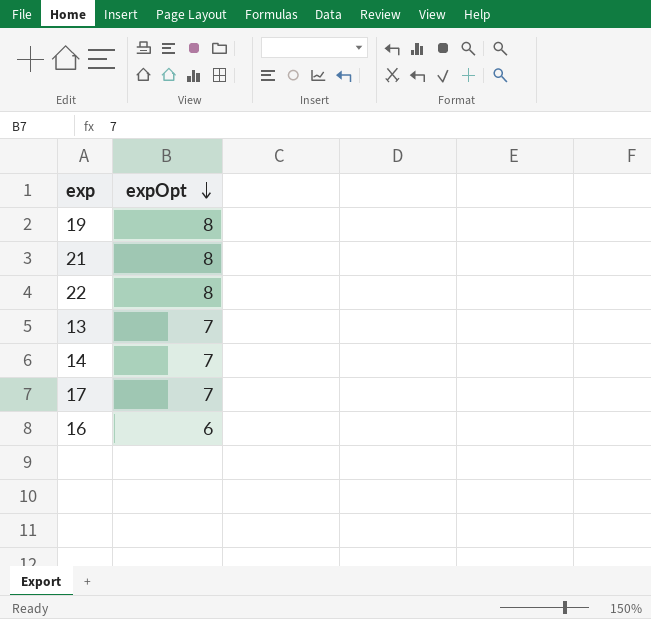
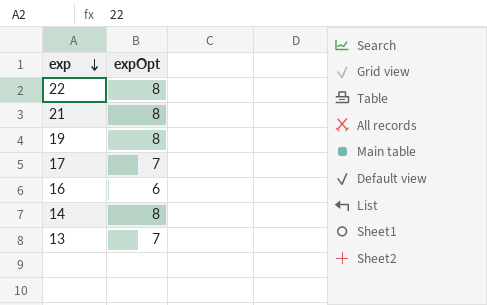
row order: expOpt descending -> exp descending
14 | expOpt: 7 -> 8

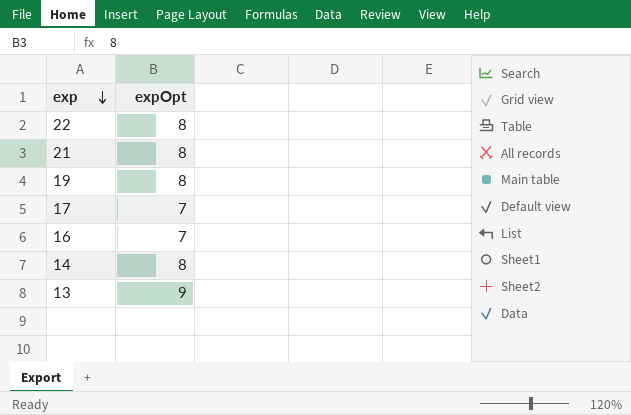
16 | expOpt: 6 -> 7
13 | expOpt: 7 -> 9

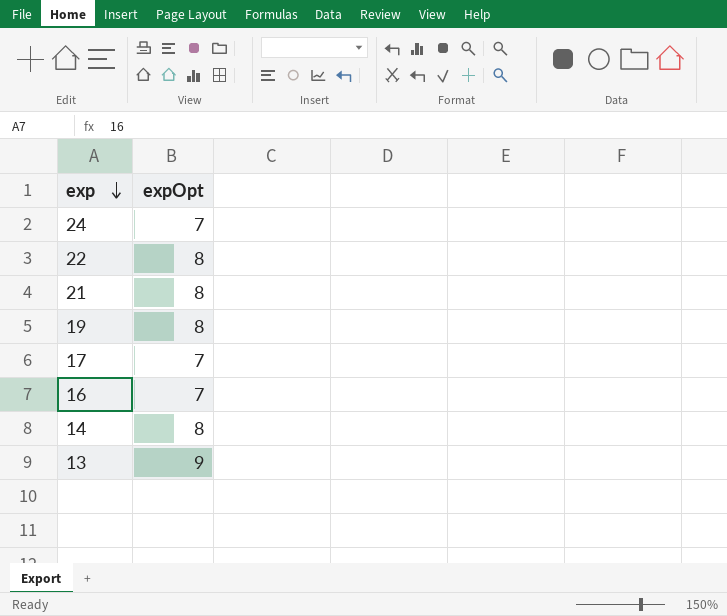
row 24: none -> 7

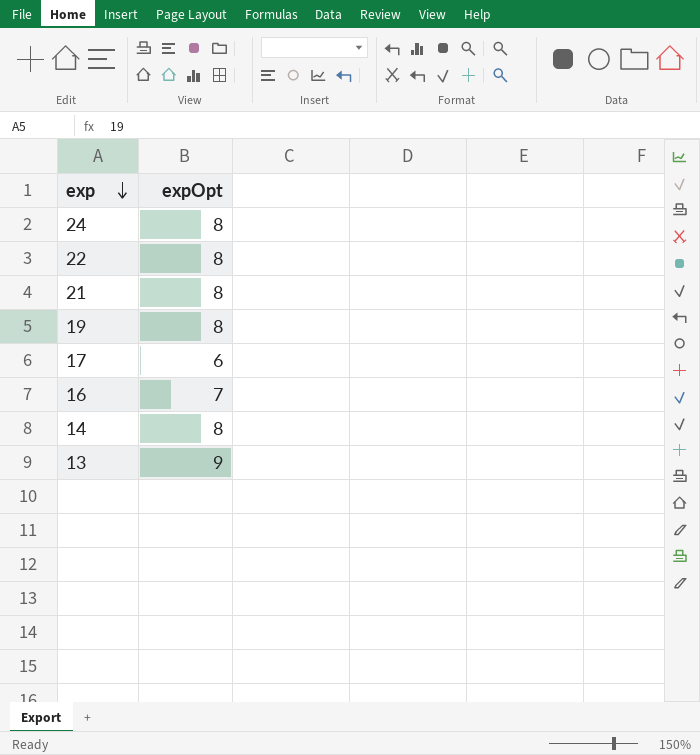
24 | expOpt: 7 -> 8
17 | expOpt: 7 -> 6

